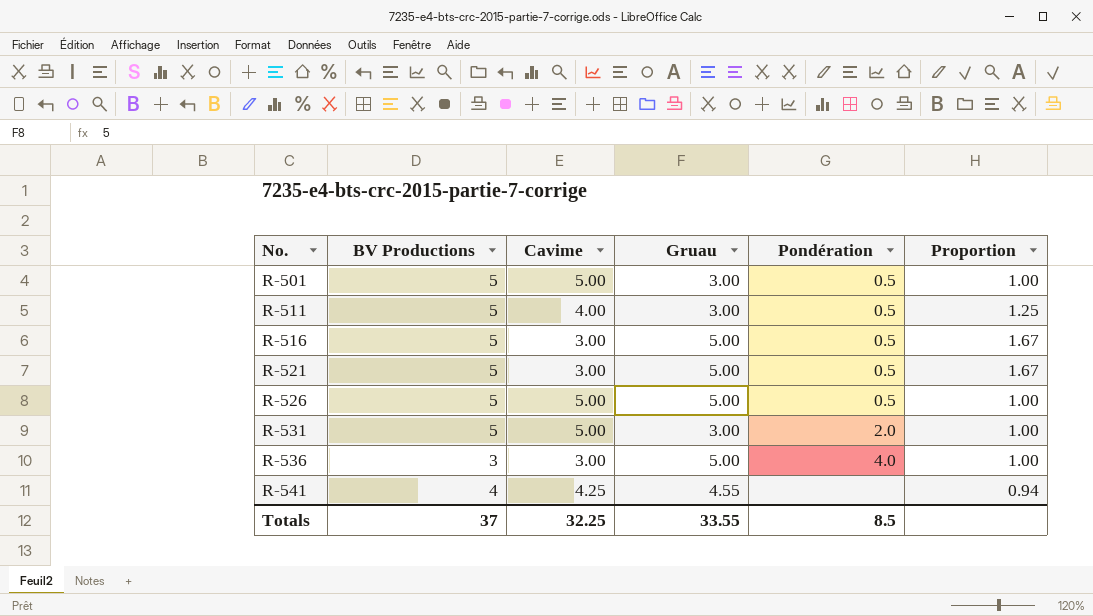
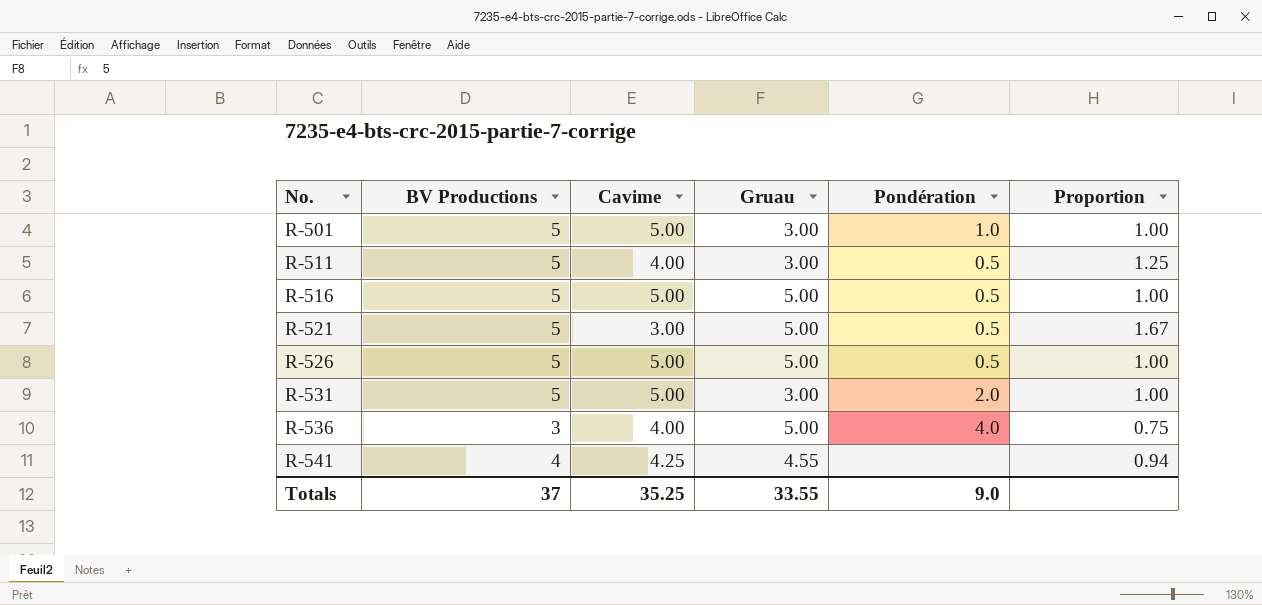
R-501 | Pondération: 0.5 -> 1.0
R-516 | Cavime: 3.00 -> 5.00
R-516 | Proportion: 1.67 -> 1.00
R-536 | Cavime: 3.00 -> 4.00
R-536 | Proportion: 1.00 -> 0.75
Totals | Cavime: 32.25 -> 35.25
Totals | Pondération: 8.5 -> 9.0

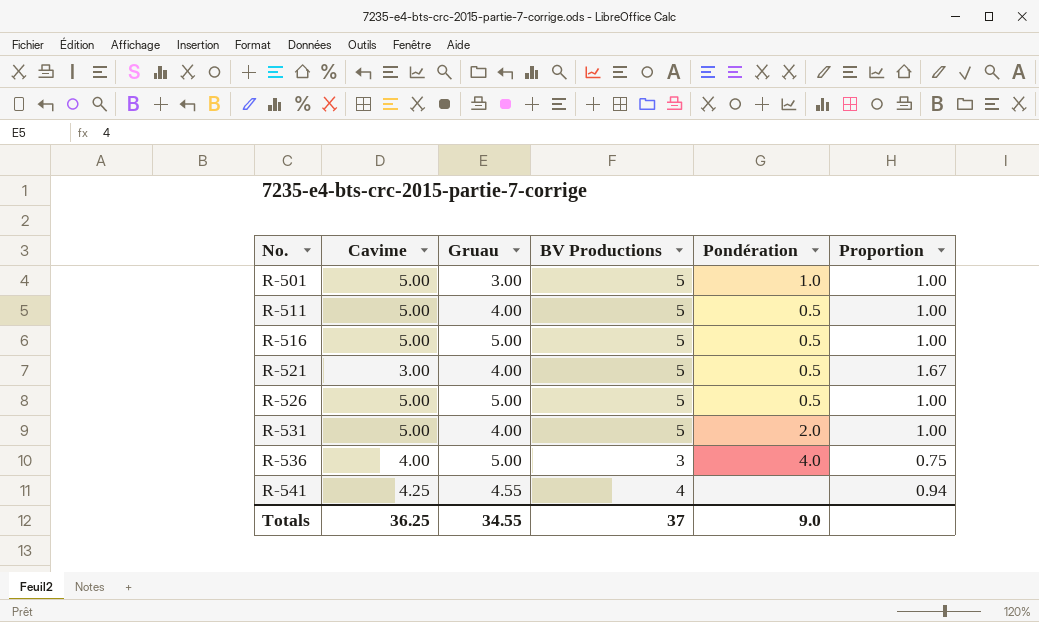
column BV Productions | position: 2 -> 4
R-511 | Cavime: 4.00 -> 5.00
R-511 | Gruau: 3.00 -> 4.00
R-511 | Proportion: 1.25 -> 1.00
R-521 | Gruau: 5.00 -> 4.00
R-531 | Gruau: 3.00 -> 4.00
Totals | Cavime: 35.25 -> 36.25
Totals | Gruau: 33.55 -> 34.55

